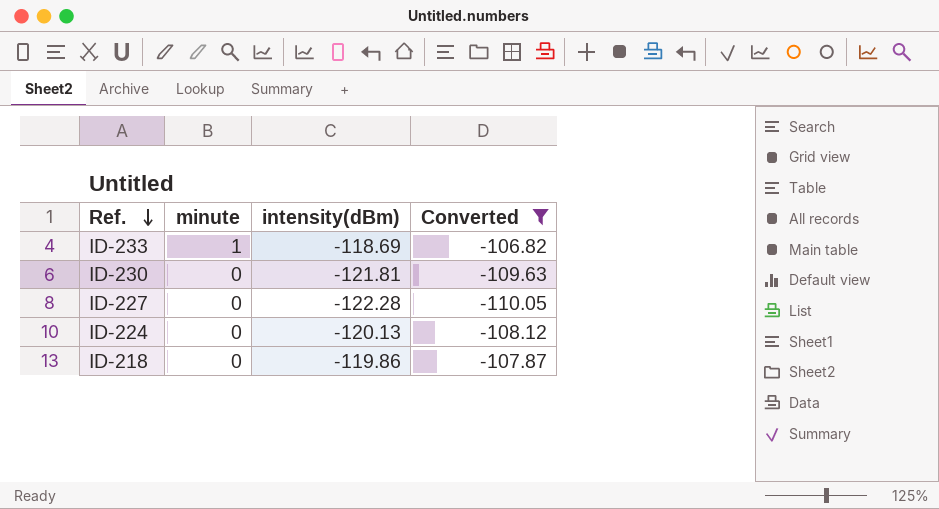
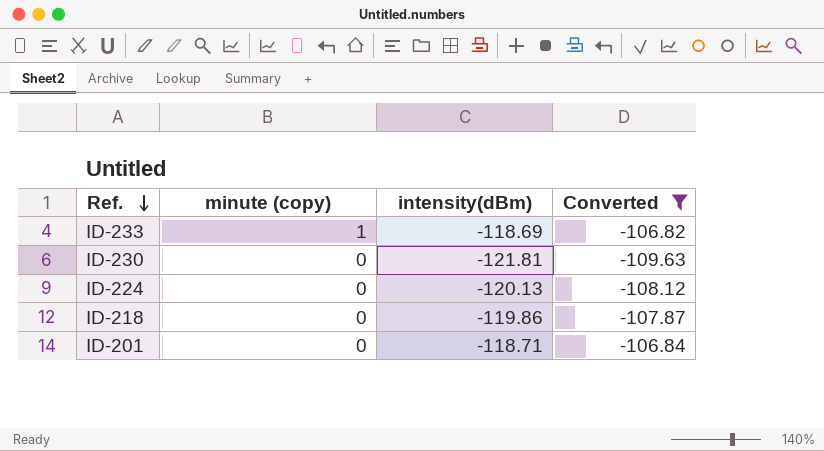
column name: minute -> minute (copy)
row ID-227: 0 | -122.28 | -110.05 -> none
row ID-201: none -> 0 | -118.71 | -106.84

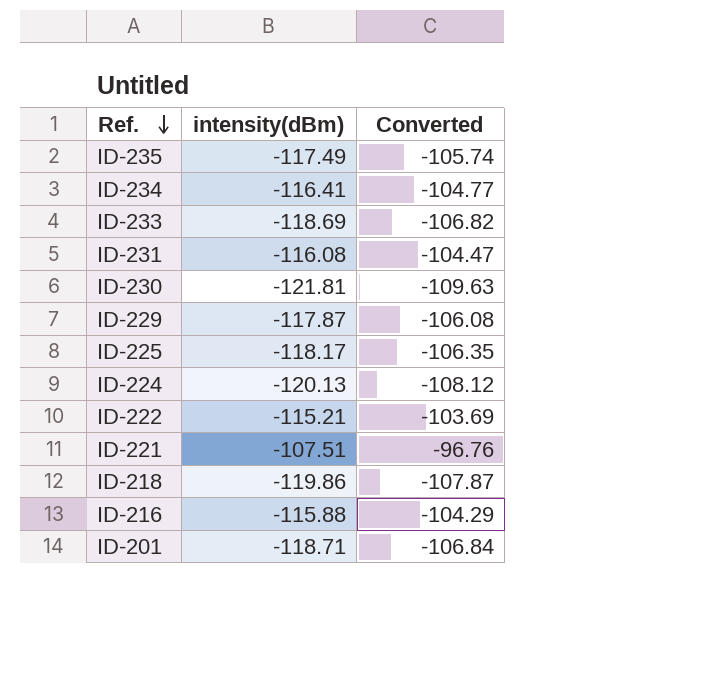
filter: Converted <= -106.82 -> none
column minute (copy) | position: 2 -> none

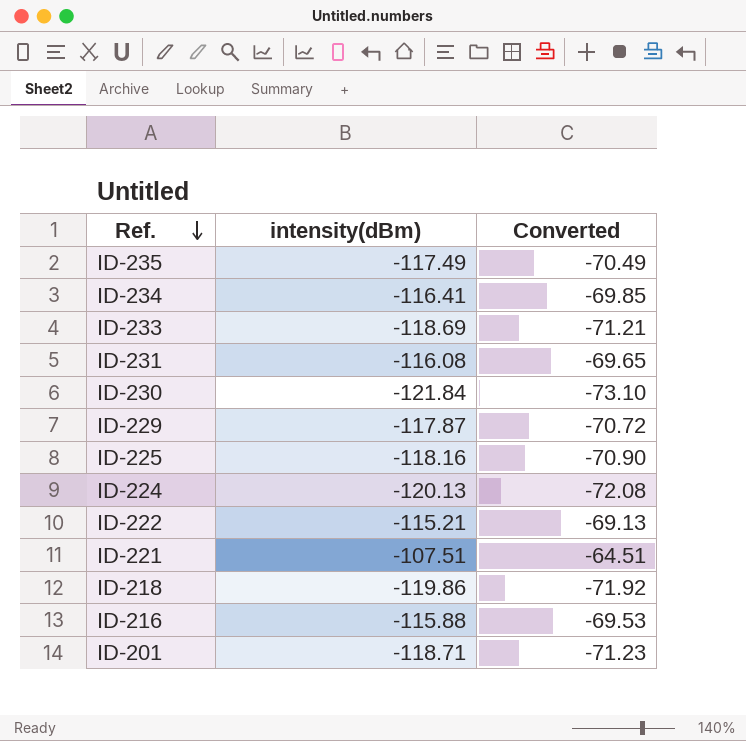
column Converted | formula: [intensity(dBm)] * 0.9 -> [intensity(dBm)] * 0.6
ID-230 | intensity(dBm): -121.81 -> -121.84
ID-225 | intensity(dBm): -118.17 -> -118.16

